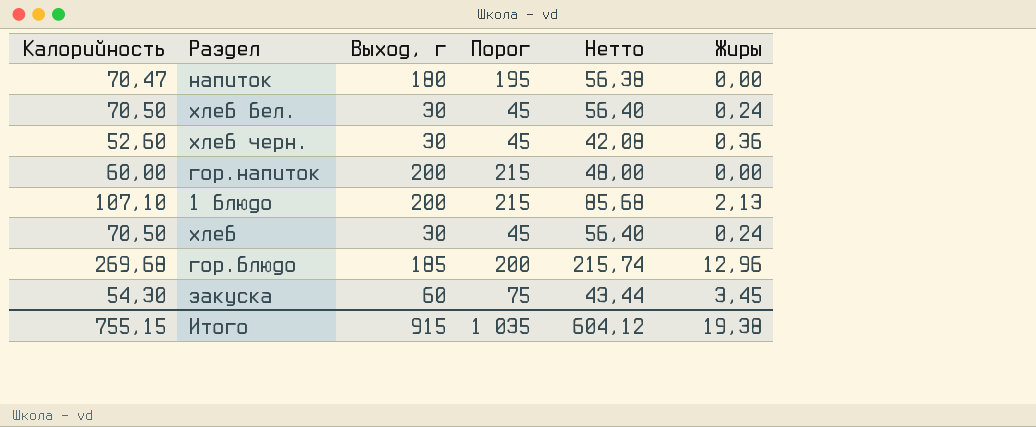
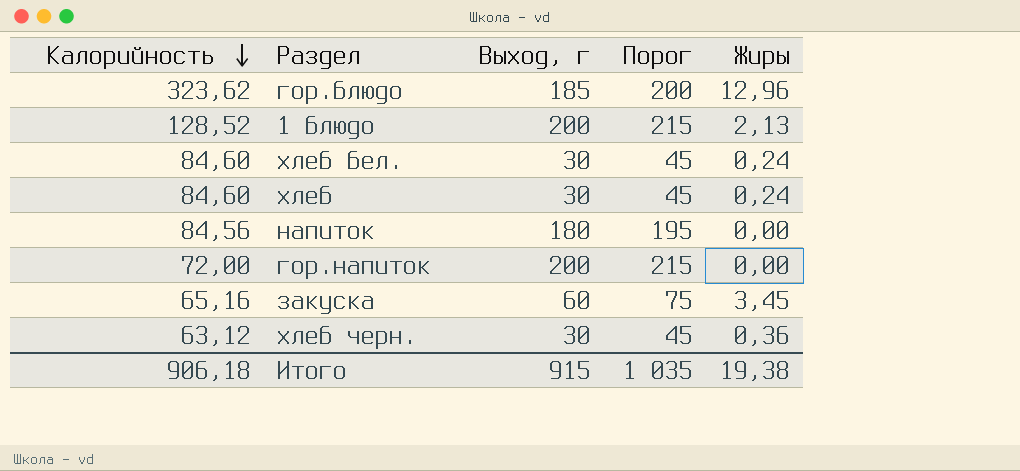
row order: none -> Калорийность descending
column Нетто | formula: [Калорийность] * 0,8 -> none
гор.блюдо | Калорийность: 269,68 -> 323,62
1 блюдо | Калорийность: 107,10 -> 128,52
хлеб бел. | Калорийность: 70,50 -> 84,60
хлеб | Калорийность: 70,50 -> 84,60
напиток | Калорийность: 70,47 -> 84,56
гор.напиток | Калорийность: 60,00 -> 72,00
закуска | Калорийность: 54,30 -> 65,16
хлеб черн. | Калорийность: 52,60 -> 63,12
Итого | Калорийность: 755,15 -> 906,18

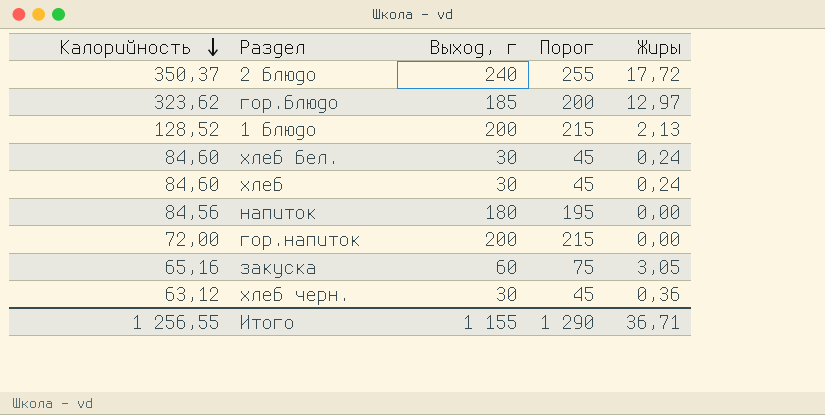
row 2 блюдо: none -> 350,37 | 240 | 255 | 17,72
гор.блюдо | Жиры: 12,96 -> 12,97
закуска | Жиры: 3,45 -> 3,05
Итого | Калорийность: 906,18 -> 1 256,55
Итого | Выход, г: 915 -> 1 155
Итого | Порог: 1 035 -> 1 290
Итого | Жиры: 19,38 -> 36,71

